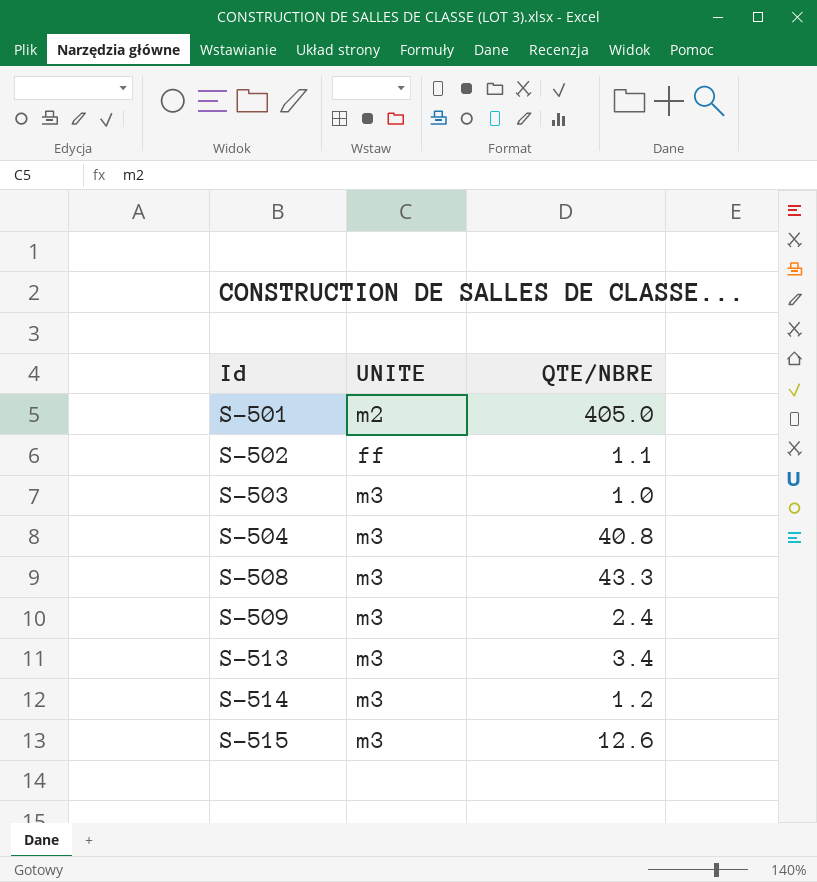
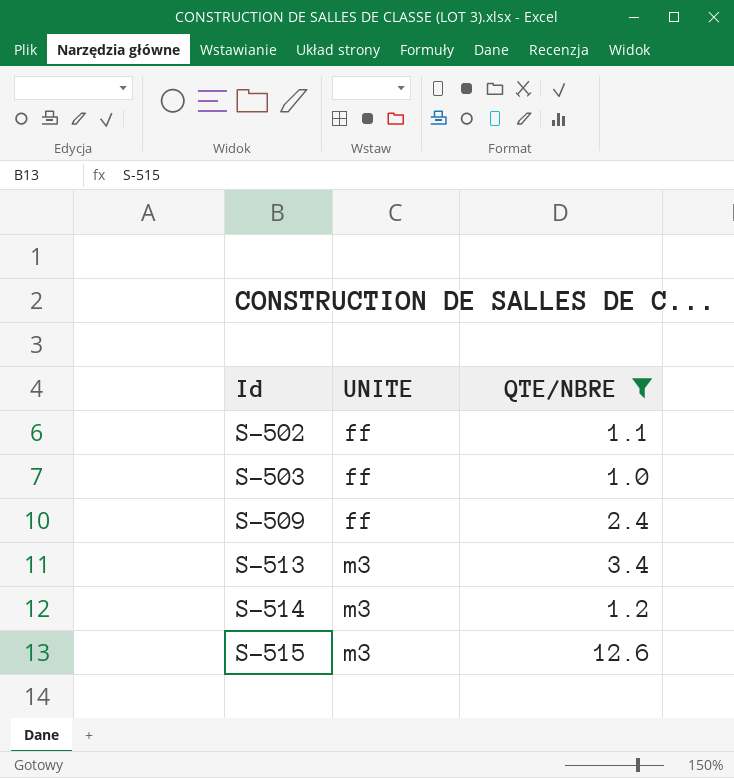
filter: none -> QTE/NBRE <= 12.6
S-503 | UNITE: m3 -> ff
S-509 | UNITE: m3 -> ff

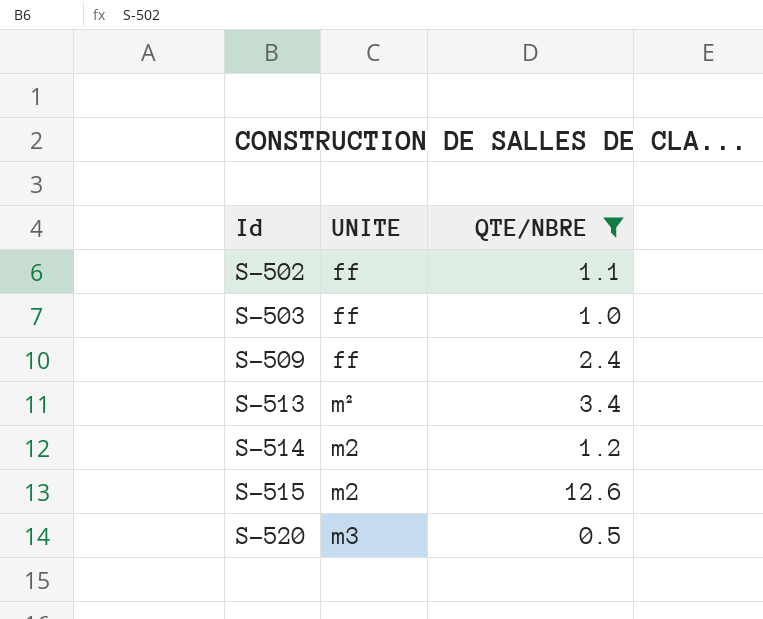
S-513 | UNITE: m3 -> m²
S-514 | UNITE: m3 -> m2
S-515 | UNITE: m3 -> m2
row S-520: none -> m3 | 0.5

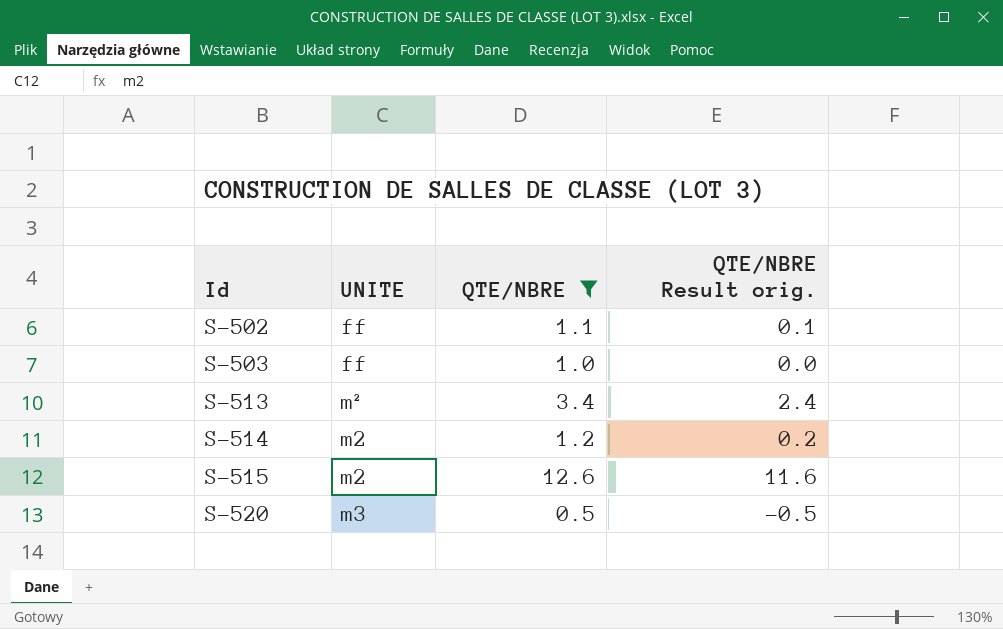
column QTE/NBRE Result orig. | formula: none -> [QTE/NBRE] - 1
row S-509: ff | 2.4 -> none

